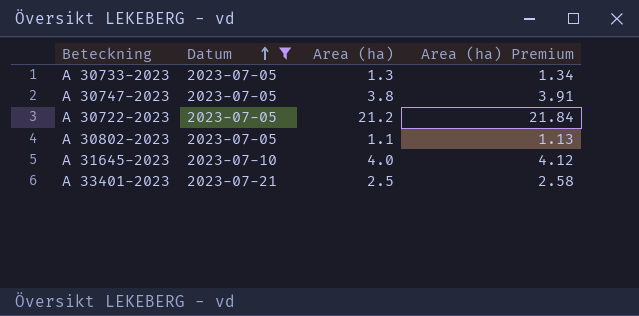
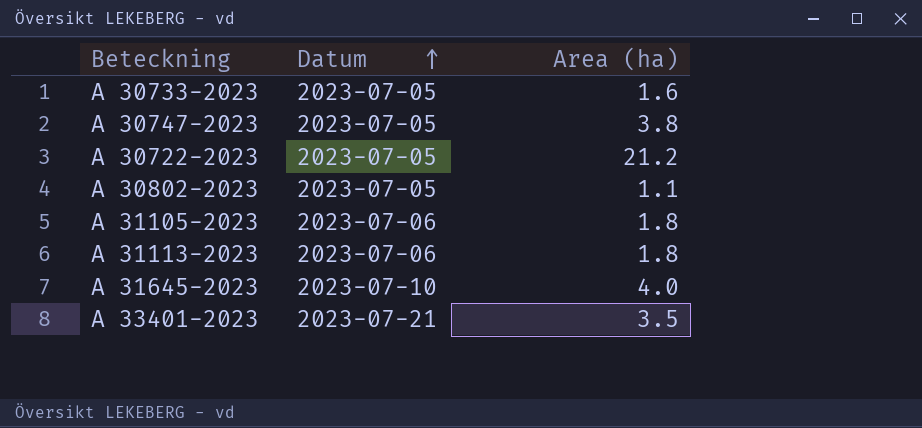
filter: Datum != 2023-07-06 -> none
column Area (ha) Premium | formula: [Area (ha)] * 1.03 -> none
A 30733-2023 | Area (ha): 1.3 -> 1.6
A 33401-2023 | Area (ha): 2.5 -> 3.5

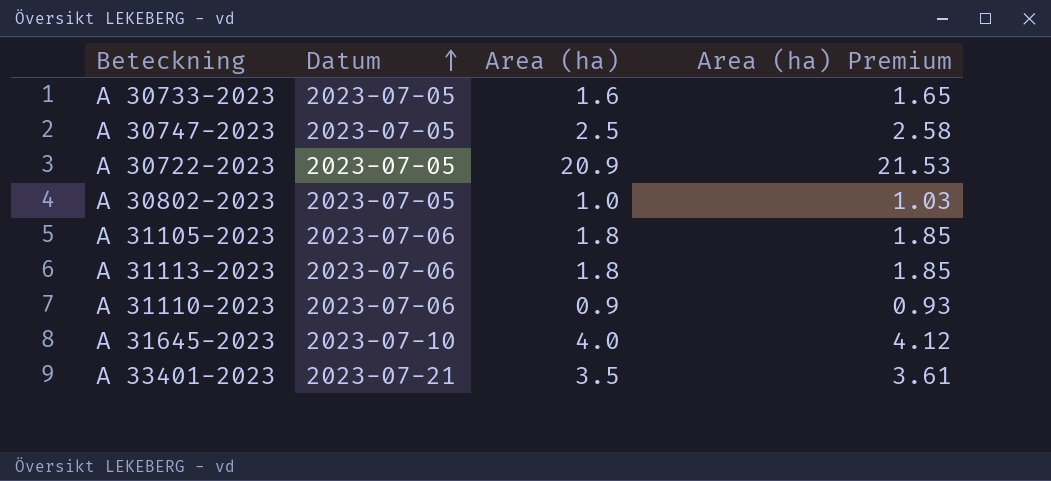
column Area (ha) Premium | formula: none -> [Area (ha)] * 1.03
A 30747-2023 | Area (ha): 3.8 -> 2.5
A 30722-2023 | Area (ha): 21.2 -> 20.9
A 30802-2023 | Area (ha): 1.1 -> 1.0
row A 31110-2023: none -> 2023-07-06 | 0.9 | 0.93

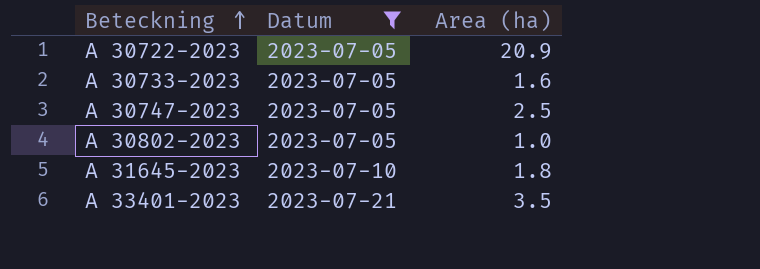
filter: none -> Datum != 2023-07-06
row order: Datum ascending -> Beteckning ascending
column Area (ha) Premium | formula: [Area (ha)] * 1.03 -> none
A 31645-2023 | Area (ha): 4.0 -> 1.8

